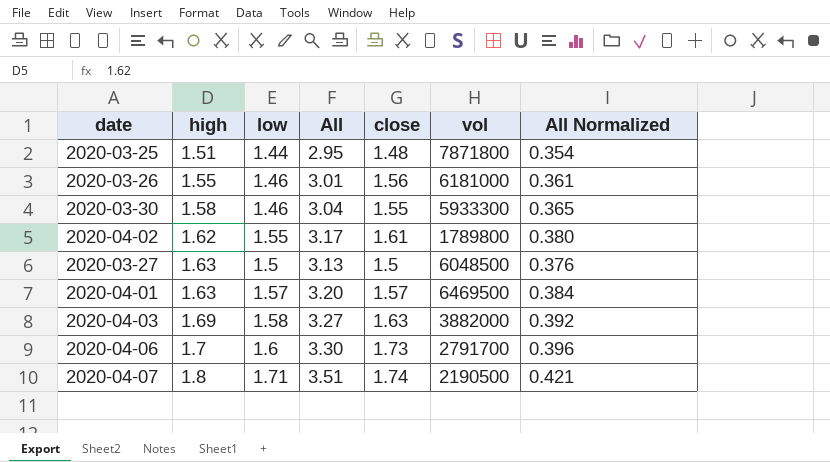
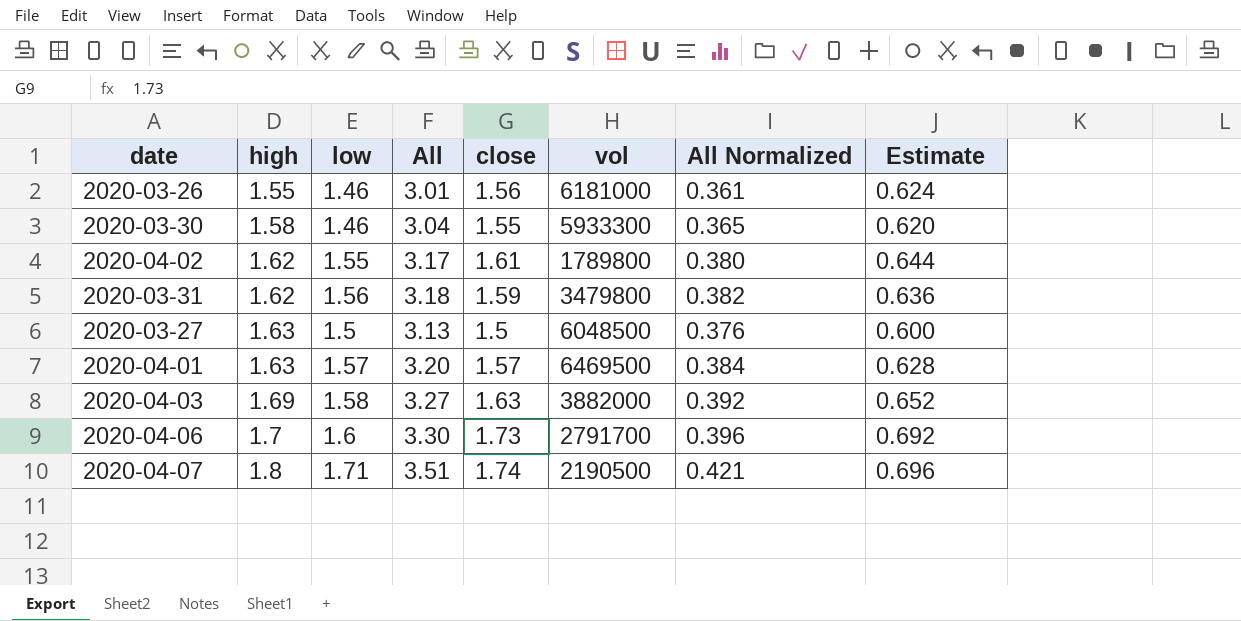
column Estimate | formula: none -> [close] * 0.4
row 2020-03-25: 1.51 | 1.44 | 2.95 | 1.48 | 7871800 | 0.354 -> none
row 2020-03-31: none -> 1.62 | 1.56 | 3.18 | 1.59 | 3479800 | 0.382 | 0.636

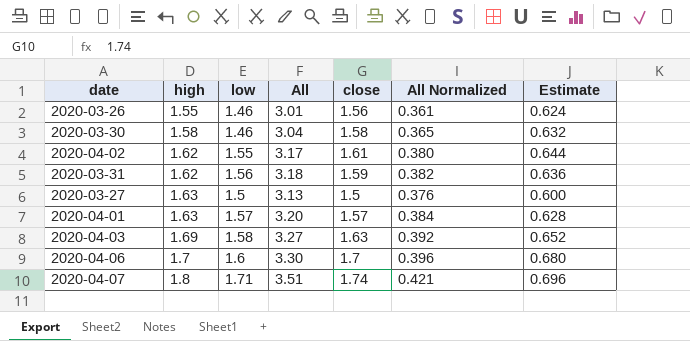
column vol | position: 6 -> none
2020-03-30 | close: 1.55 -> 1.58
2020-03-30 | Estimate: 0.620 -> 0.632
2020-04-06 | close: 1.73 -> 1.7
2020-04-06 | Estimate: 0.692 -> 0.680

